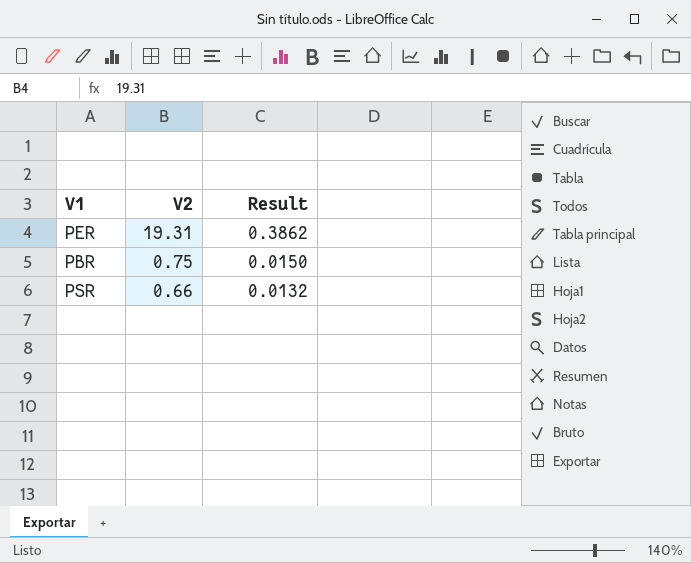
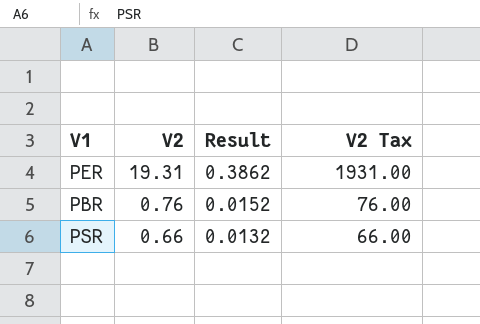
column V2 Tax | formula: none -> [V2] * 100
PBR | V2: 0.75 -> 0.76
PBR | Result: 0.0150 -> 0.0152

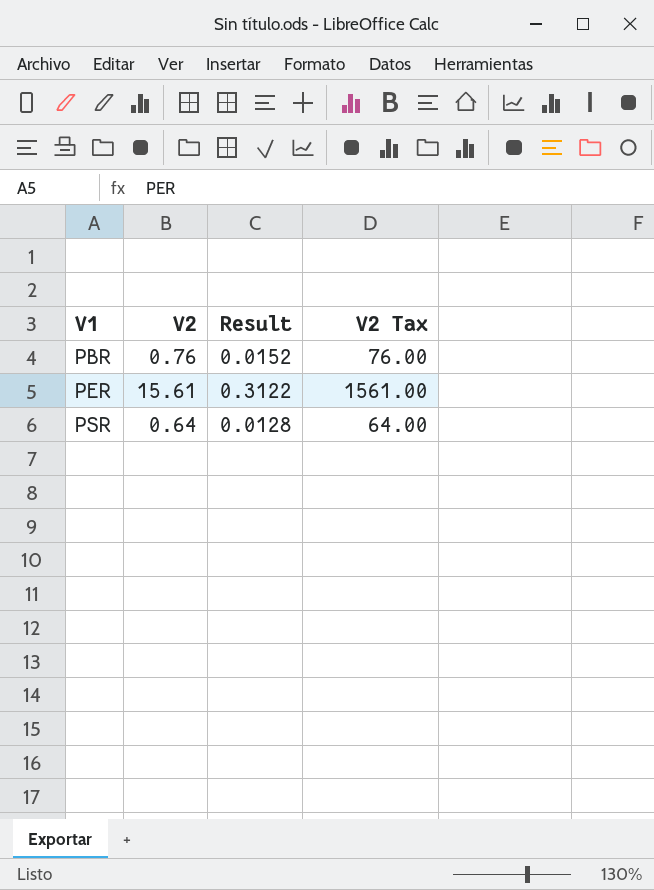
row order: V2 descending -> V1 ascending
PER | V2: 19.31 -> 15.61
PER | Result: 0.3862 -> 0.3122
PER | V2 Tax: 1931.00 -> 1561.00
PSR | V2: 0.66 -> 0.64
PSR | Result: 0.0132 -> 0.0128
PSR | V2 Tax: 66.00 -> 64.00

